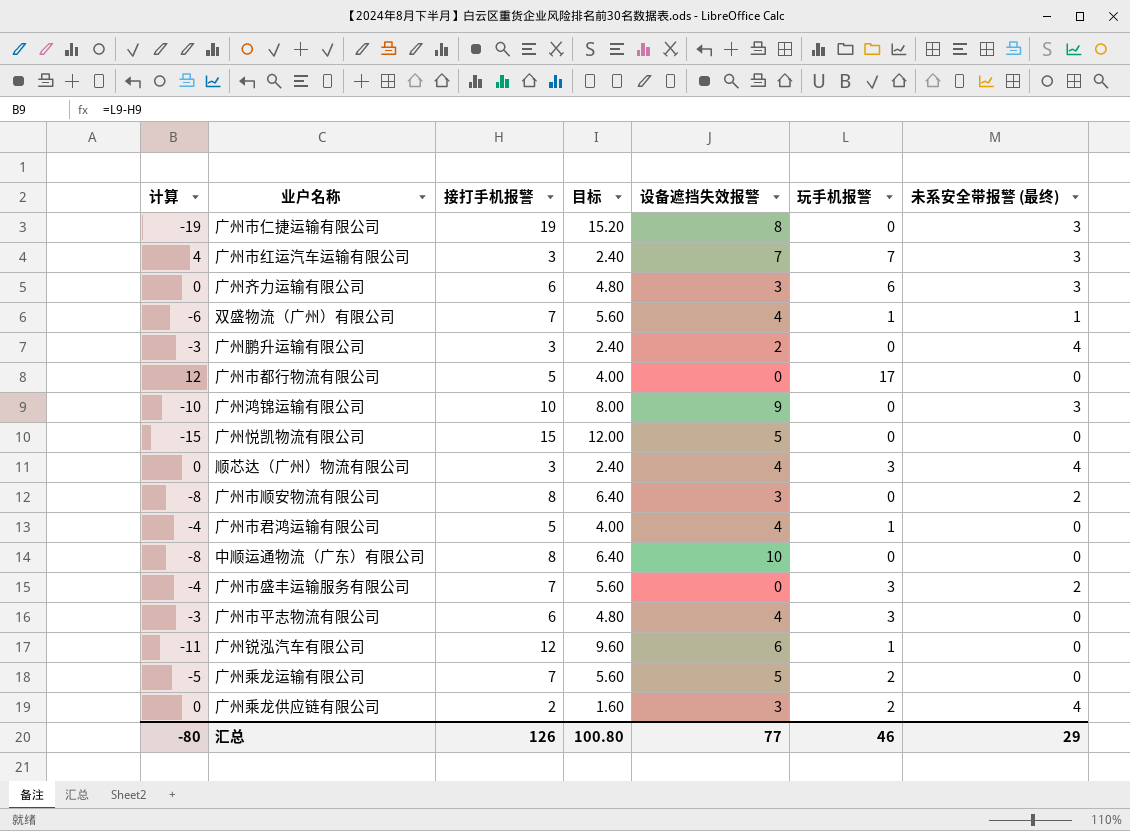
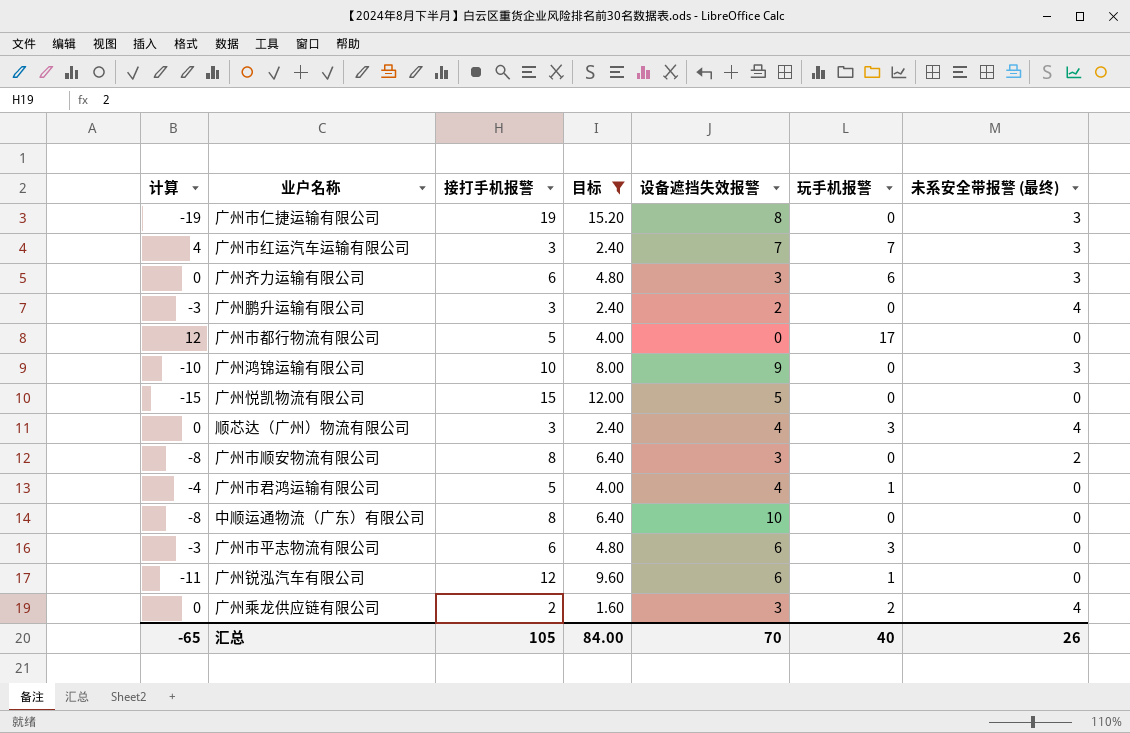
filter: none -> 目标 != 5.60
广州市平志物流有限公司 | 设备遮挡失效报警: 4 -> 6
汇总 | 计算: -80 -> -65
汇总 | 接打手机报警: 126 -> 105
汇总 | 目标: 100.80 -> 84.00
汇总 | 设备遮挡失效报警: 77 -> 70
汇总 | 玩手机报警: 46 -> 40
汇总 | 未系安全带报警 (最终): 29 -> 26

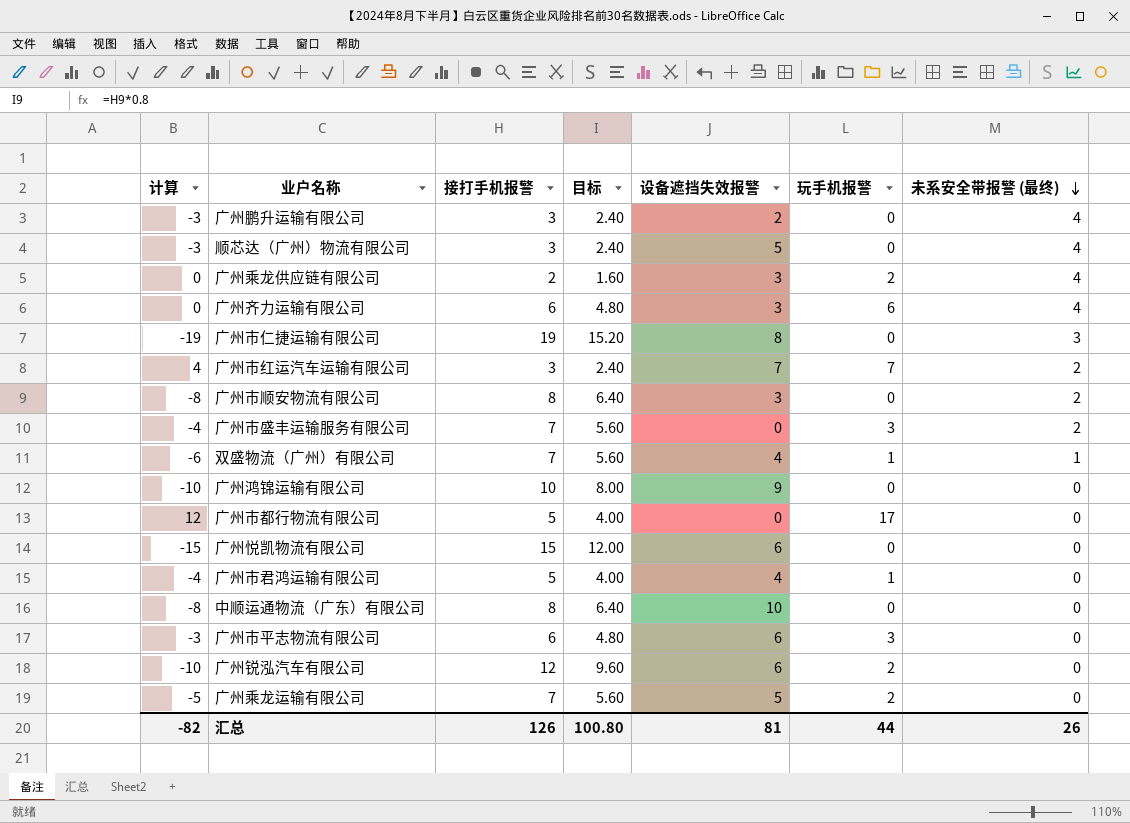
filter: 目标 != 5.60 -> none
row order: none -> 未系安全带报警 (最终) descending
顺芯达（广州）物流有限公司 | 计算: 0 -> -3
顺芯达（广州）物流有限公司 | 设备遮挡失效报警: 4 -> 5
顺芯达（广州）物流有限公司 | 玩手机报警: 3 -> 0
广州齐力运输有限公司 | 未系安全带报警 (最终): 3 -> 4
广州市红运汽车运输有限公司 | 未系安全带报警 (最终): 3 -> 2
广州鸿锦运输有限公司 | 未系安全带报警 (最终): 3 -> 0
广州悦凯物流有限公司 | 设备遮挡失效报警: 5 -> 6
广州锐泓汽车有限公司 | 计算: -11 -> -10
广州锐泓汽车有限公司 | 玩手机报警: 1 -> 2
汇总 | 计算: -65 -> -82
汇总 | 接打手机报警: 105 -> 126
汇总 | 目标: 84.00 -> 100.80
汇总 | 设备遮挡失效报警: 70 -> 81
汇总 | 玩手机报警: 40 -> 44

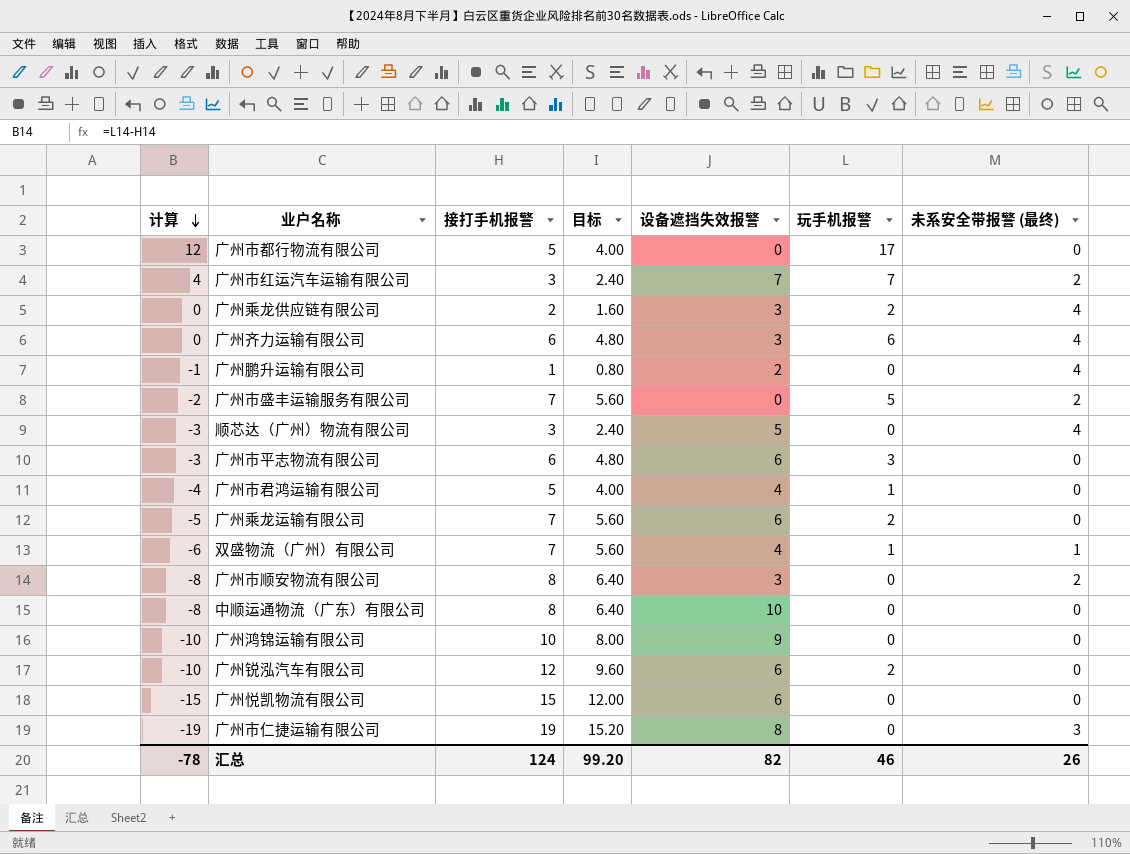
row order: 未系安全带报警 (最终) descending -> 计算 descending
广州鹏升运输有限公司 | 计算: -3 -> -1
广州鹏升运输有限公司 | 接打手机报警: 3 -> 1
广州鹏升运输有限公司 | 目标: 2.40 -> 0.80
广州市盛丰运输服务有限公司 | 计算: -4 -> -2
广州市盛丰运输服务有限公司 | 玩手机报警: 3 -> 5
广州乘龙运输有限公司 | 设备遮挡失效报警: 5 -> 6
汇总 | 计算: -82 -> -78
汇总 | 接打手机报警: 126 -> 124
汇总 | 目标: 100.80 -> 99.20
汇总 | 设备遮挡失效报警: 81 -> 82
汇总 | 玩手机报警: 44 -> 46

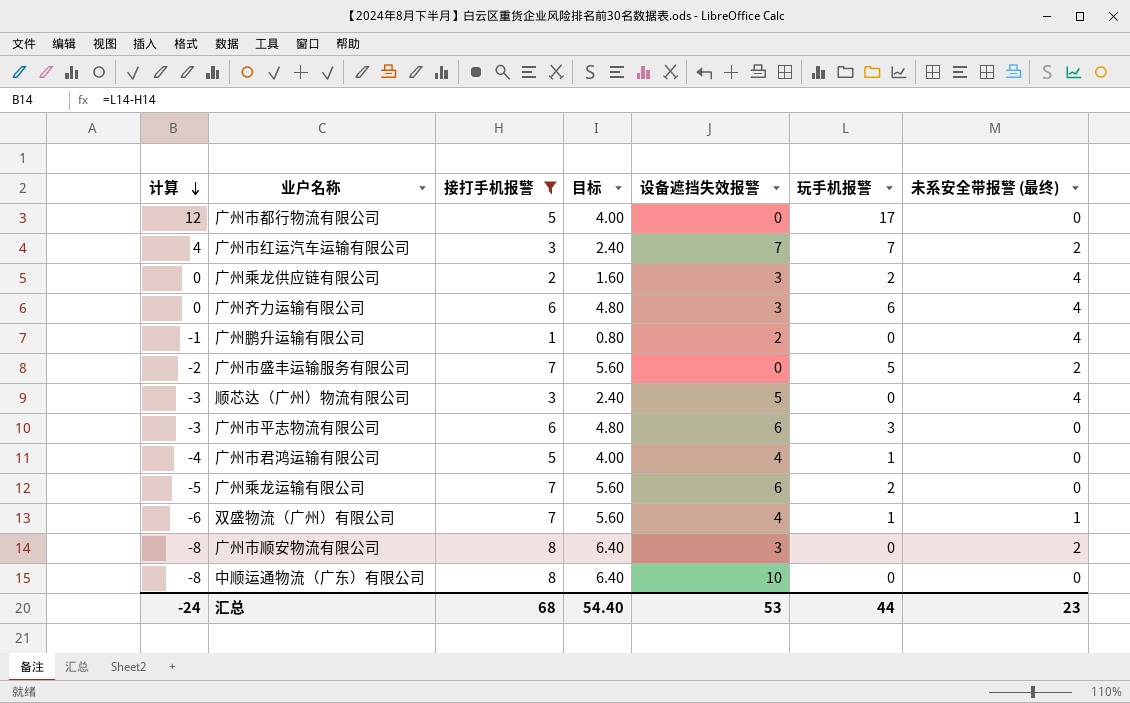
filter: none -> 接打手机报警 <= 8
汇总 | 计算: -78 -> -24
汇总 | 接打手机报警: 124 -> 68
汇总 | 目标: 99.20 -> 54.40
汇总 | 设备遮挡失效报警: 82 -> 53
汇总 | 玩手机报警: 46 -> 44
汇总 | 未系安全带报警 (最终): 26 -> 23

